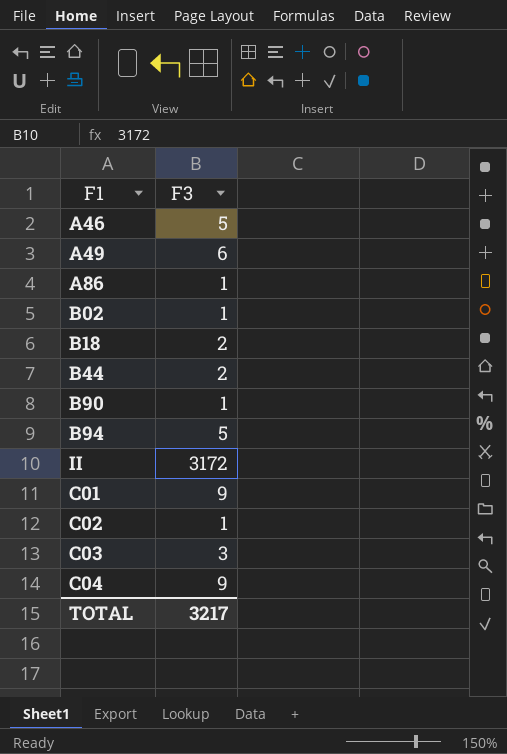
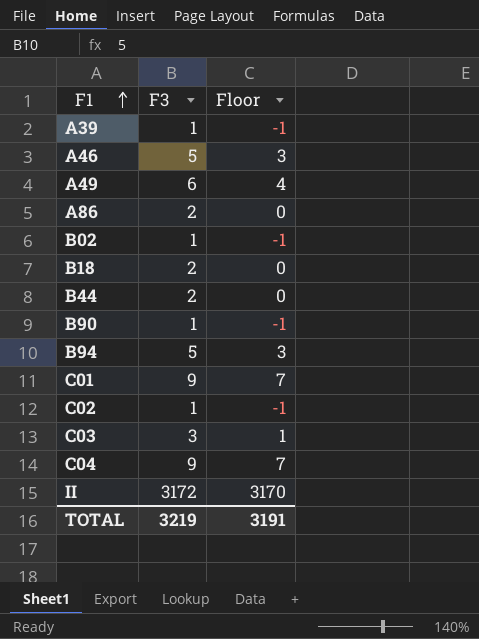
row order: none -> F1 ascending
column Floor | formula: none -> [F3] - 2
row A39: none -> 1 | -1
A86 | F3: 1 -> 2
TOTAL | F3: 3217 -> 3219

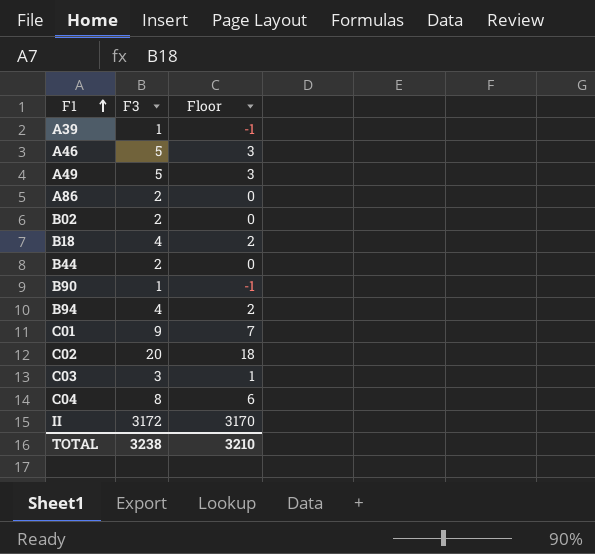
A49 | F3: 6 -> 5
A49 | Floor: 4 -> 3
B02 | F3: 1 -> 2
B02 | Floor: -1 -> 0
B18 | F3: 2 -> 4
B18 | Floor: 0 -> 2
B94 | F3: 5 -> 4
B94 | Floor: 3 -> 2
C02 | F3: 1 -> 20
C02 | Floor: -1 -> 18
C04 | F3: 9 -> 8
C04 | Floor: 7 -> 6
TOTAL | F3: 3219 -> 3238
TOTAL | Floor: 3191 -> 3210

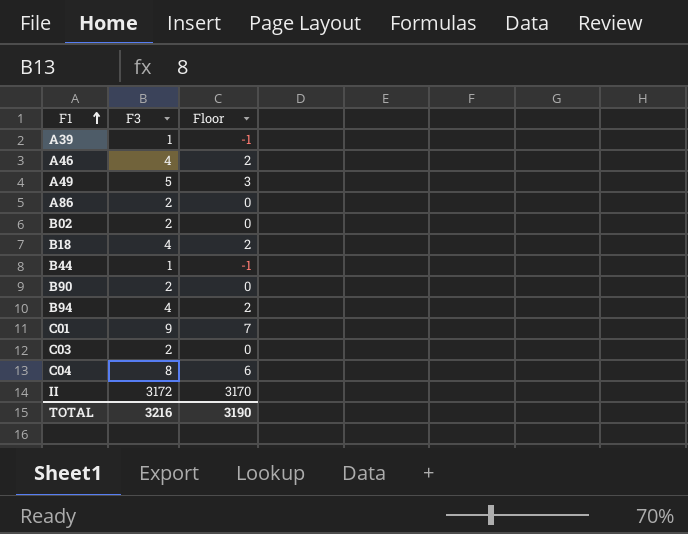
row C02: 20 | 18 -> none
A46 | F3: 5 -> 4
A46 | Floor: 3 -> 2
B44 | F3: 2 -> 1
B44 | Floor: 0 -> -1
B90 | F3: 1 -> 2
B90 | Floor: -1 -> 0
C03 | F3: 3 -> 2
C03 | Floor: 1 -> 0
TOTAL | F3: 3238 -> 3216
TOTAL | Floor: 3210 -> 3190

